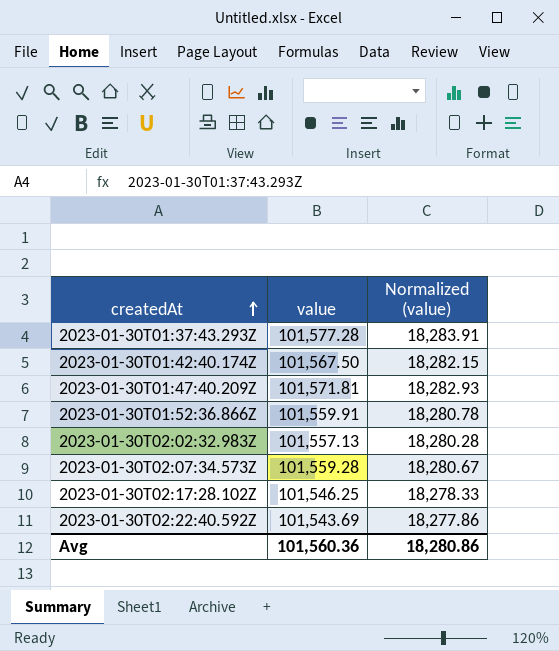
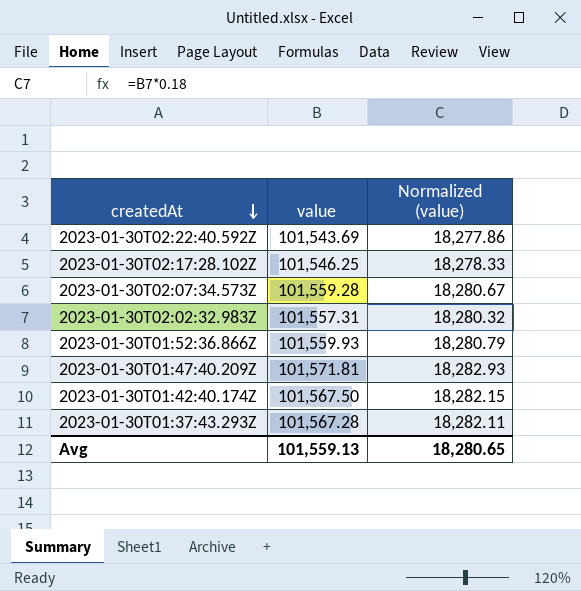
row order: createdAt ascending -> createdAt descending
2023-01-30T02:02:32.983Z | value: 101,557.13 -> 101,557.31
2023-01-30T02:02:32.983Z | Normalized (value): 18,280.28 -> 18,280.32
2023-01-30T01:52:36.866Z | value: 101,559.91 -> 101,559.93
2023-01-30T01:52:36.866Z | Normalized (value): 18,280.78 -> 18,280.79
2023-01-30T01:37:43.293Z | value: 101,577.28 -> 101,567.28
2023-01-30T01:37:43.293Z | Normalized (value): 18,283.91 -> 18,282.11
Avg | value: 101,560.36 -> 101,559.13
Avg | Normalized (value): 18,280.86 -> 18,280.65

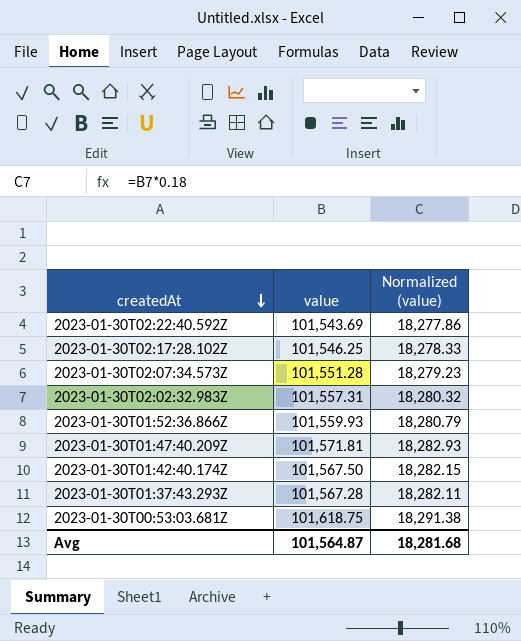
2023-01-30T02:07:34.573Z | value: 101,559.28 -> 101,551.28
2023-01-30T02:07:34.573Z | Normalized (value): 18,280.67 -> 18,279.23
row 2023-01-30T00:53:03.681Z: none -> 101,618.75 | 18,291.38
Avg | value: 101,559.13 -> 101,564.87
Avg | Normalized (value): 18,280.65 -> 18,281.68

